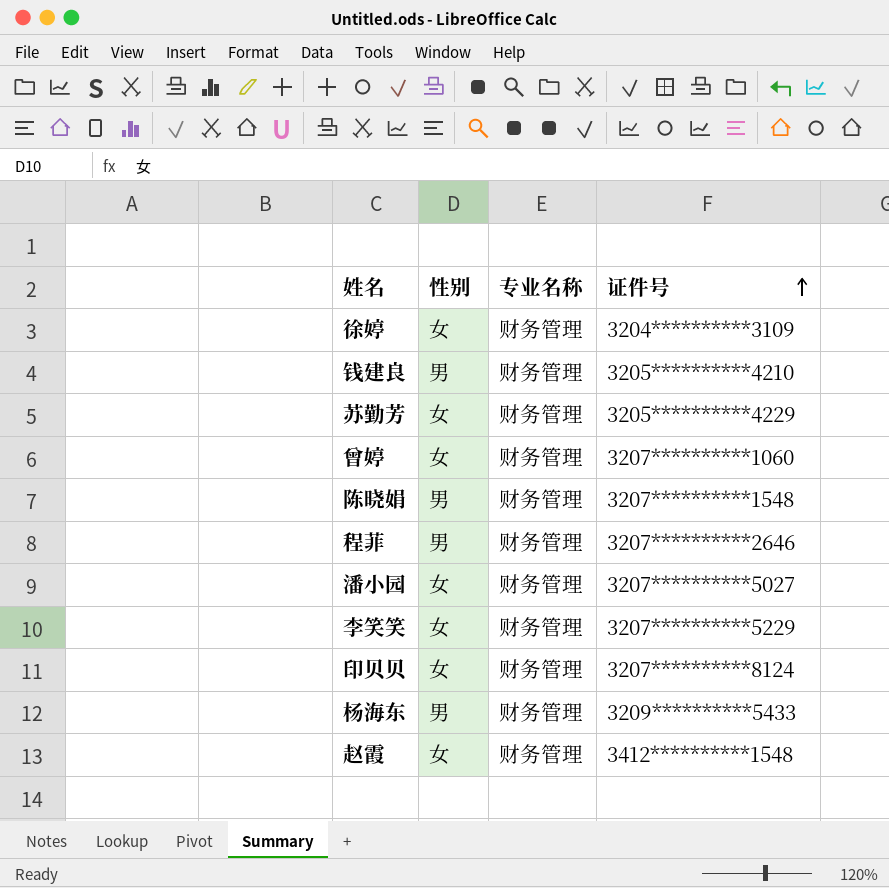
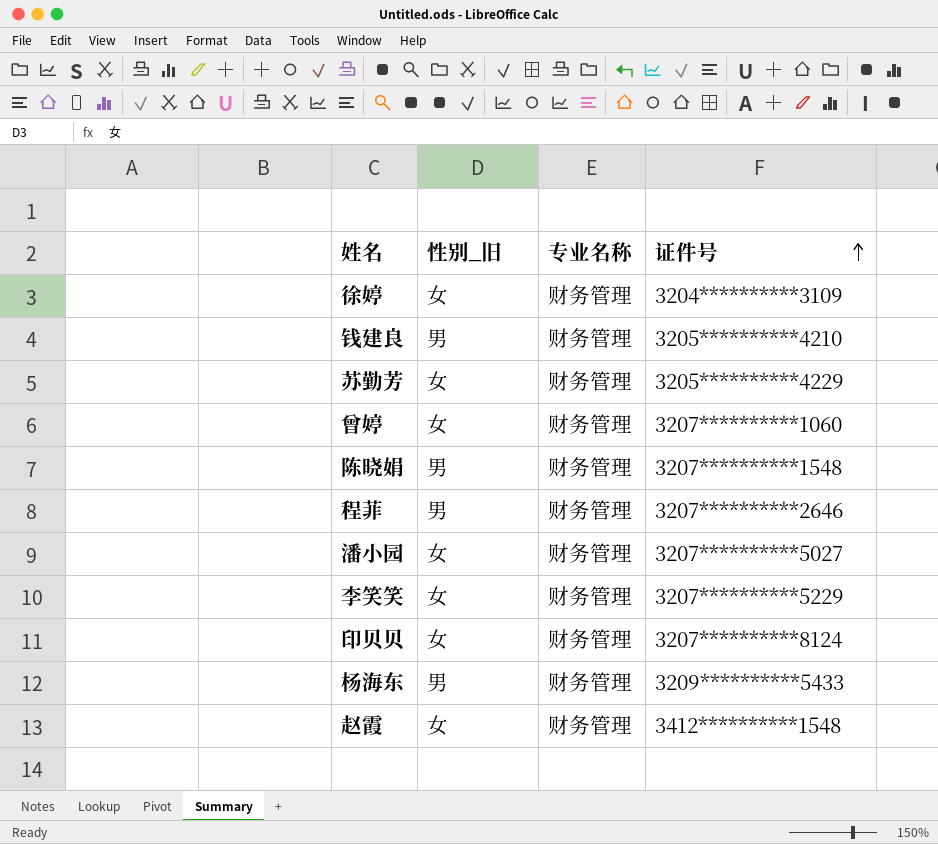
column name: 性别 -> 性别_旧

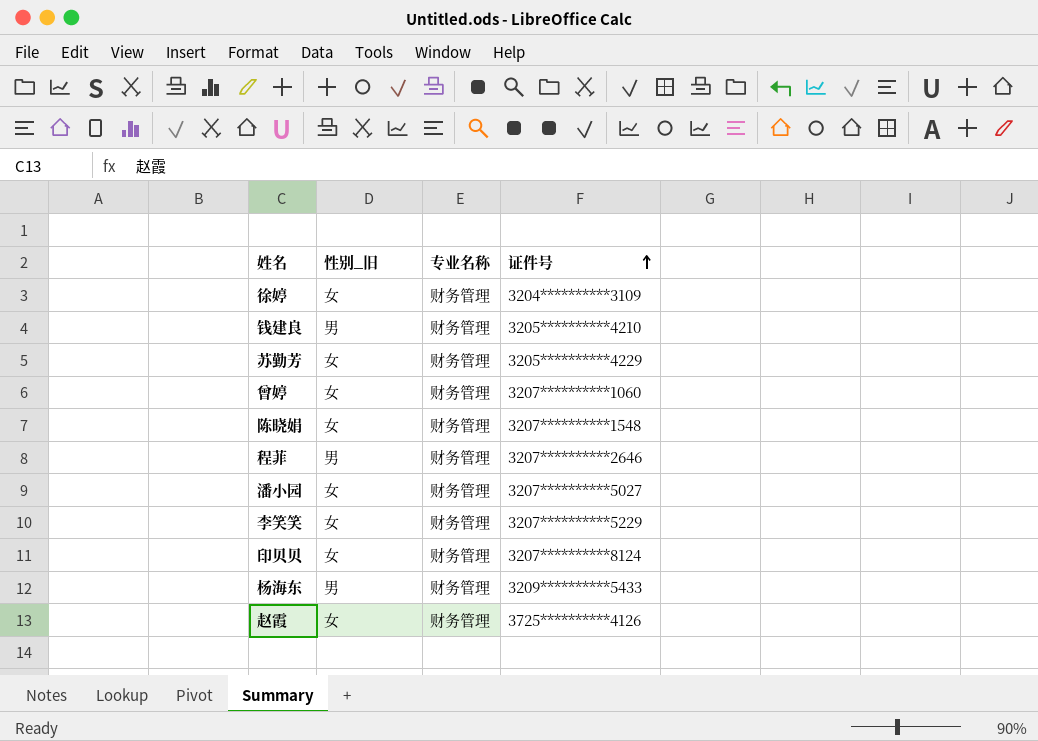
陈晓娟 | 性别_旧: 男 -> 女
赵霞 | 证件号: 3412**********1548 -> 3725**********4126

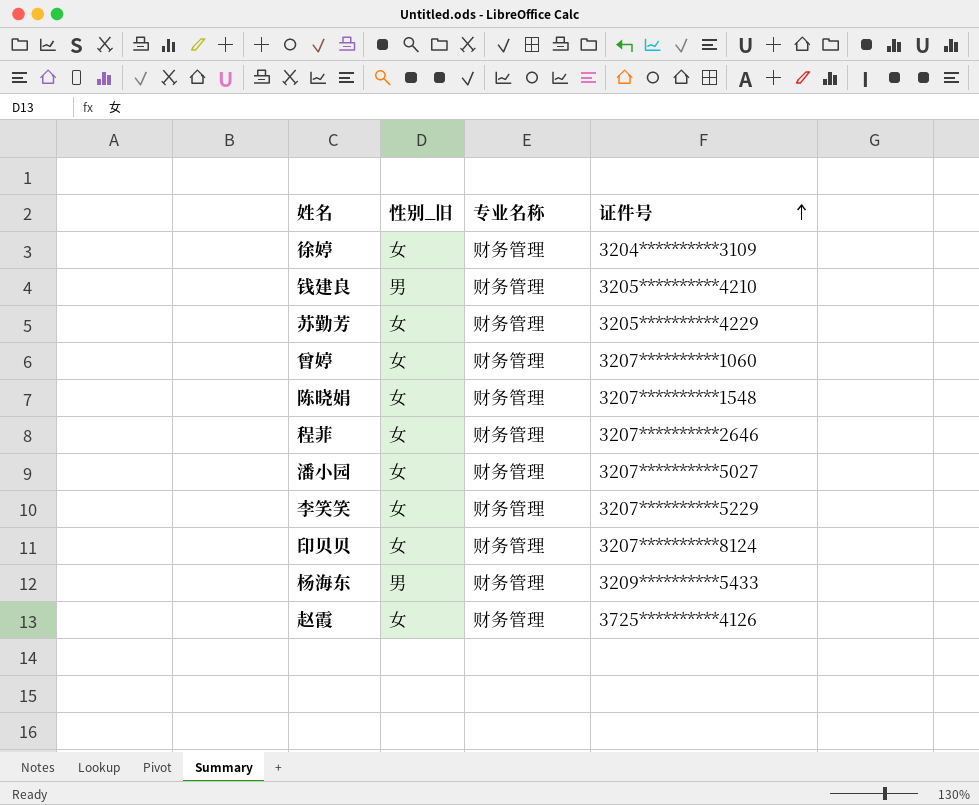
程菲 | 性别_旧: 男 -> 女

